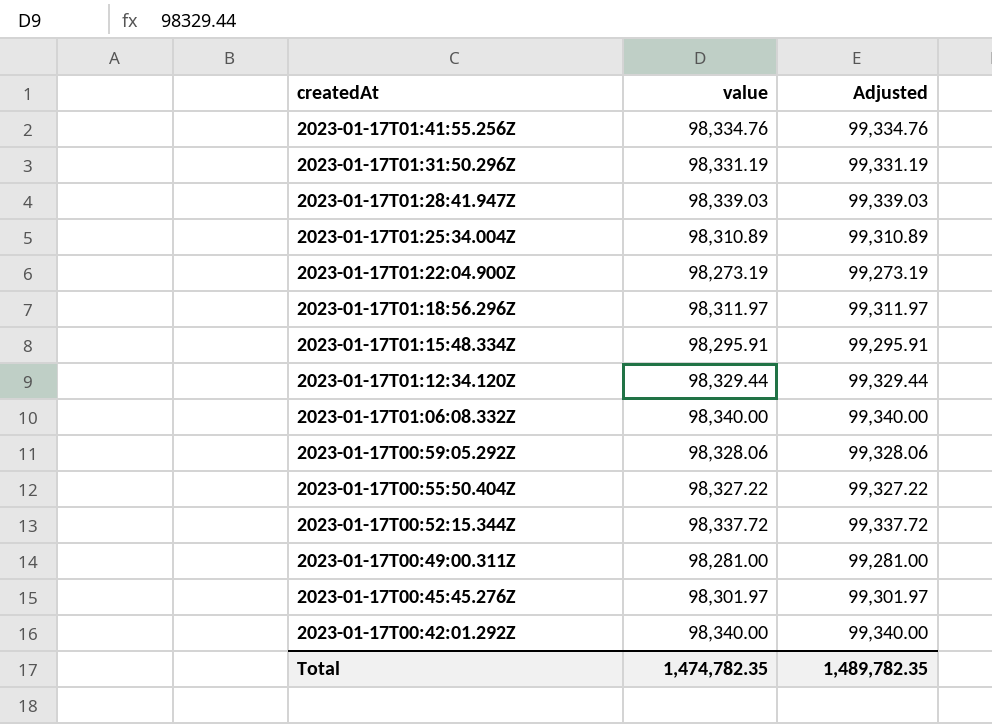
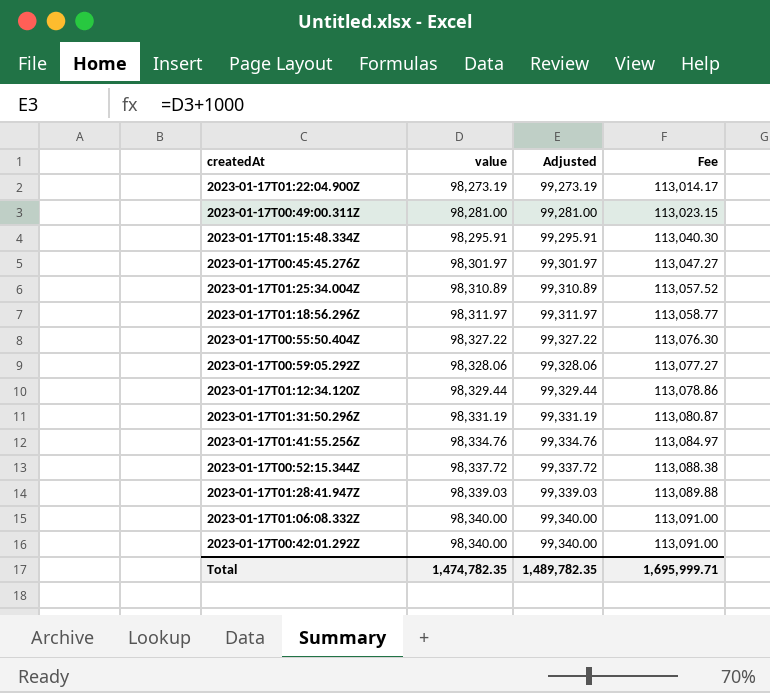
row order: createdAt descending -> value ascending
column Fee | formula: none -> [value] * 1.15

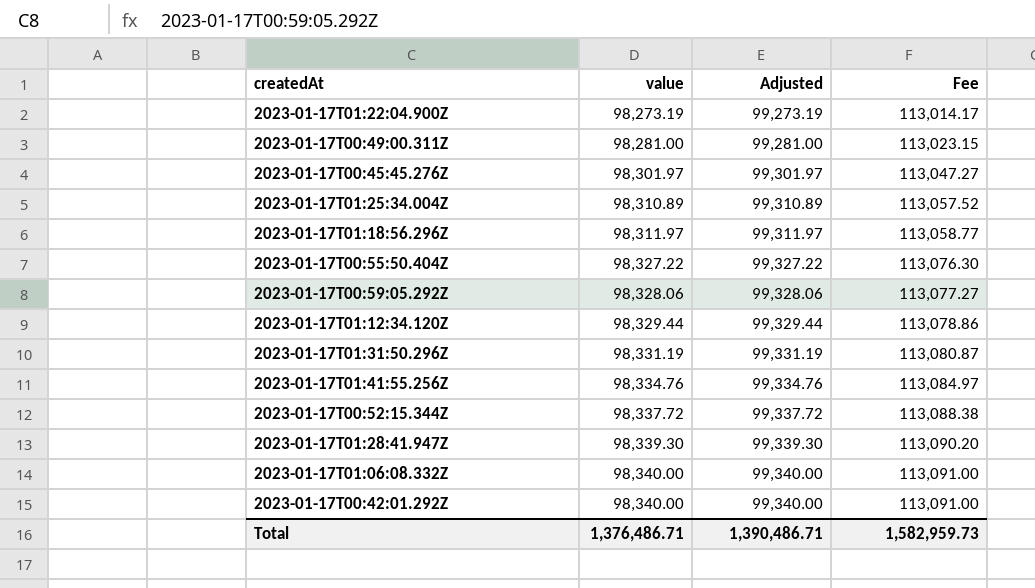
row 2023-01-17T01:15:48.334Z: 98,295.91 | 99,295.91 | 113,040.30 -> none
2023-01-17T01:28:41.947Z | value: 98,339.03 -> 98,339.30
2023-01-17T01:28:41.947Z | Adjusted: 99,339.03 -> 99,339.30
2023-01-17T01:28:41.947Z | Fee: 113,089.88 -> 113,090.20
Total | value: 1,474,782.35 -> 1,376,486.71
Total | Adjusted: 1,489,782.35 -> 1,390,486.71
Total | Fee: 1,695,999.71 -> 1,582,959.73

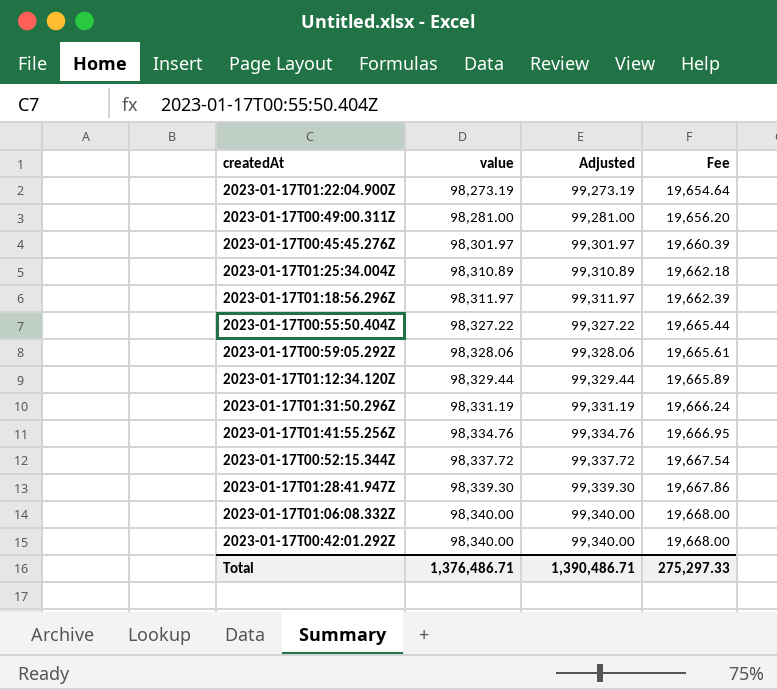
column Fee | formula: [value] * 1.15 -> [value] * 0.2
Total | Fee: 1,582,959.73 -> 275,297.33

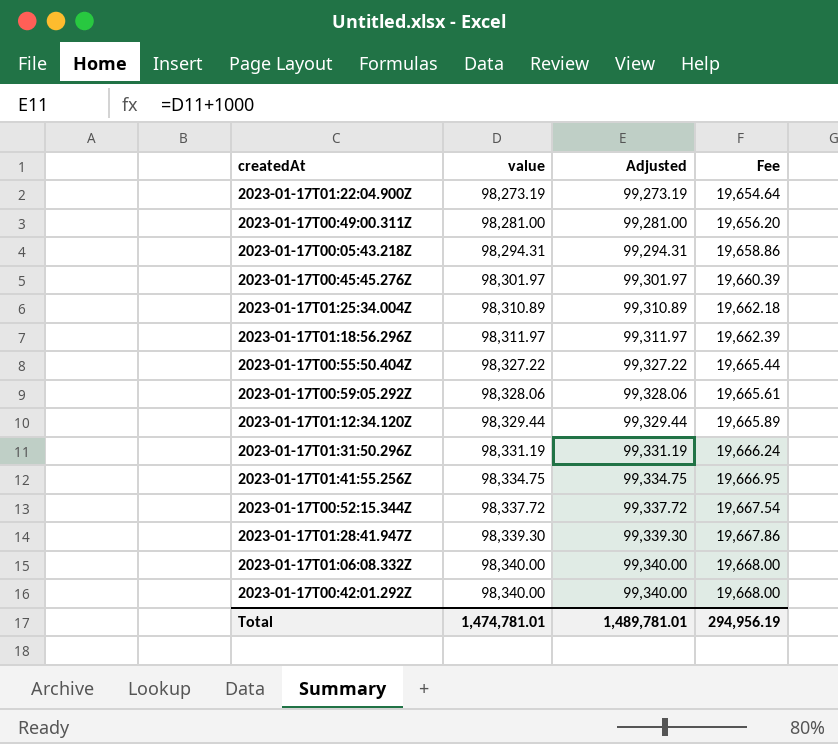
row 2023-01-17T00:05:43.218Z: none -> 98,294.31 | 99,294.31 | 19,658.86
2023-01-17T01:41:55.256Z | value: 98,334.76 -> 98,334.75
2023-01-17T01:41:55.256Z | Adjusted: 99,334.76 -> 99,334.75
Total | value: 1,376,486.71 -> 1,474,781.01
Total | Adjusted: 1,390,486.71 -> 1,489,781.01
Total | Fee: 275,297.33 -> 294,956.19

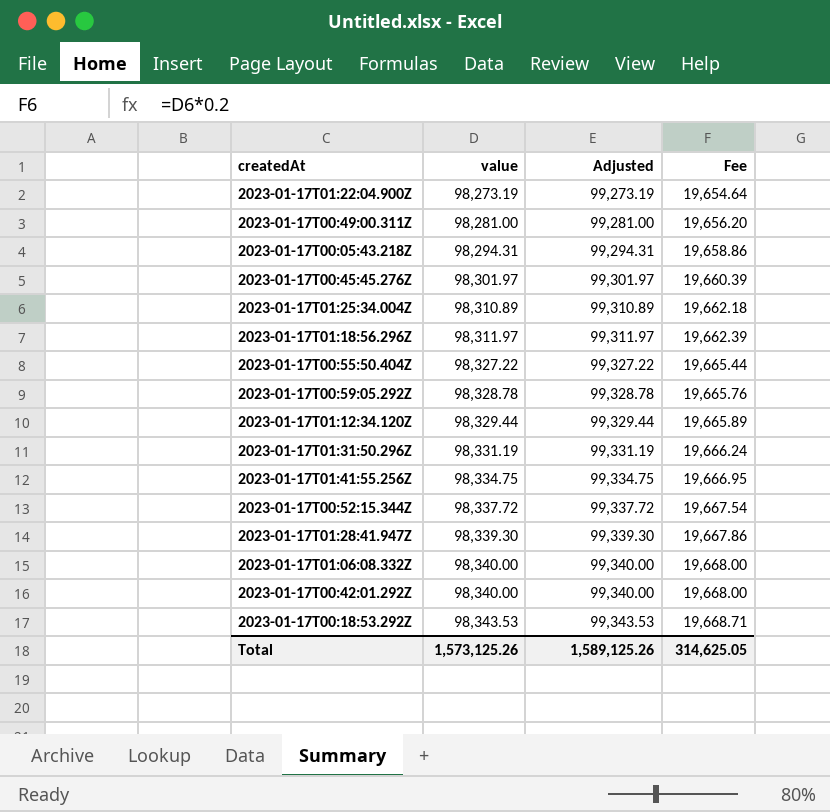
2023-01-17T00:59:05.292Z | value: 98,328.06 -> 98,328.78
2023-01-17T00:59:05.292Z | Adjusted: 99,328.06 -> 99,328.78
2023-01-17T00:59:05.292Z | Fee: 19,665.61 -> 19,665.76
row 2023-01-17T00:18:53.292Z: none -> 98,343.53 | 99,343.53 | 19,668.71
Total | value: 1,474,781.01 -> 1,573,125.26
Total | Adjusted: 1,489,781.01 -> 1,589,125.26
Total | Fee: 294,956.19 -> 314,625.05

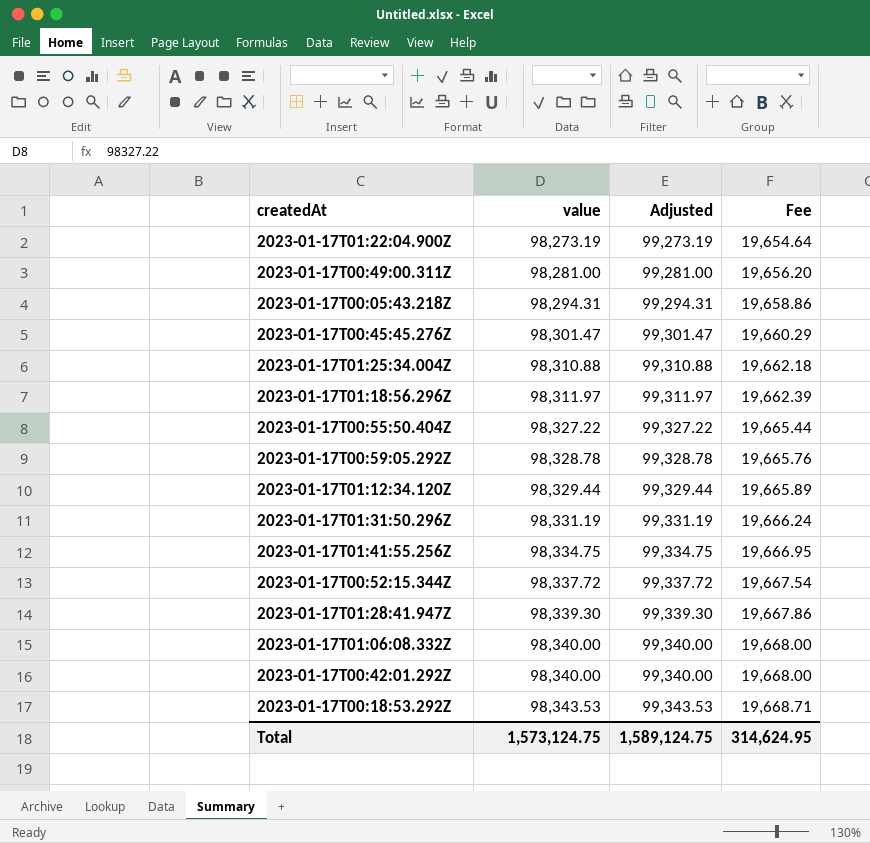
2023-01-17T00:45:45.276Z | value: 98,301.97 -> 98,301.47
2023-01-17T00:45:45.276Z | Adjusted: 99,301.97 -> 99,301.47
2023-01-17T00:45:45.276Z | Fee: 19,660.39 -> 19,660.29
2023-01-17T01:25:34.004Z | value: 98,310.89 -> 98,310.88
2023-01-17T01:25:34.004Z | Adjusted: 99,310.89 -> 99,310.88
Total | value: 1,573,125.26 -> 1,573,124.75
Total | Adjusted: 1,589,125.26 -> 1,589,124.75
Total | Fee: 314,625.05 -> 314,624.95

